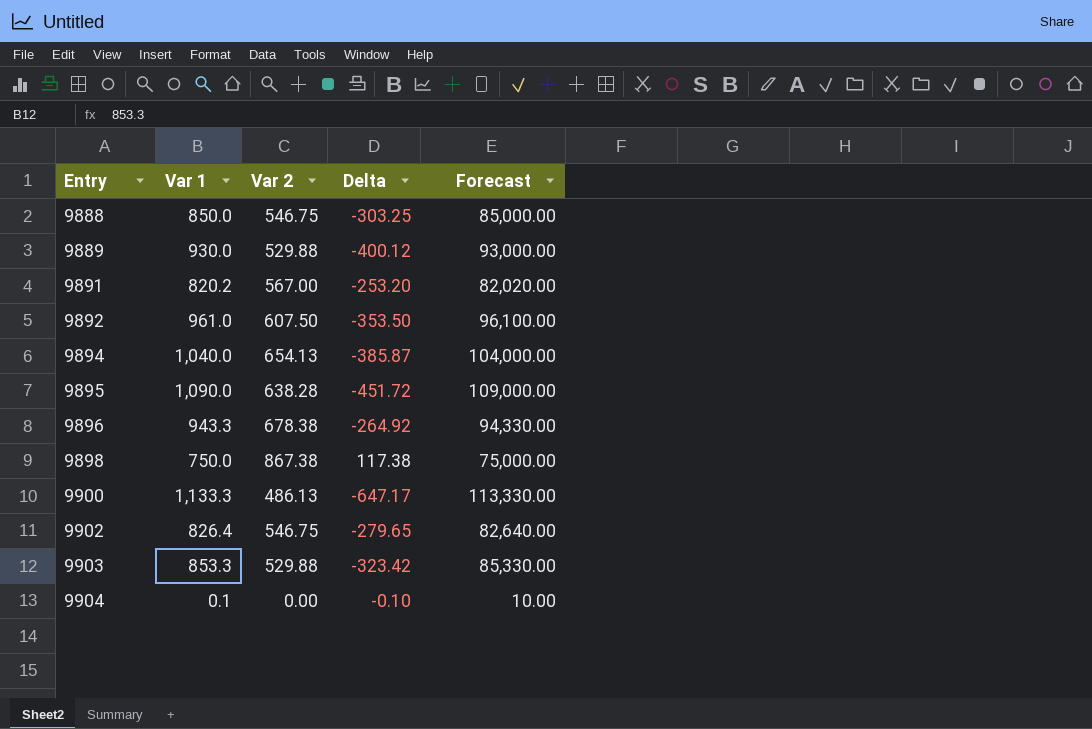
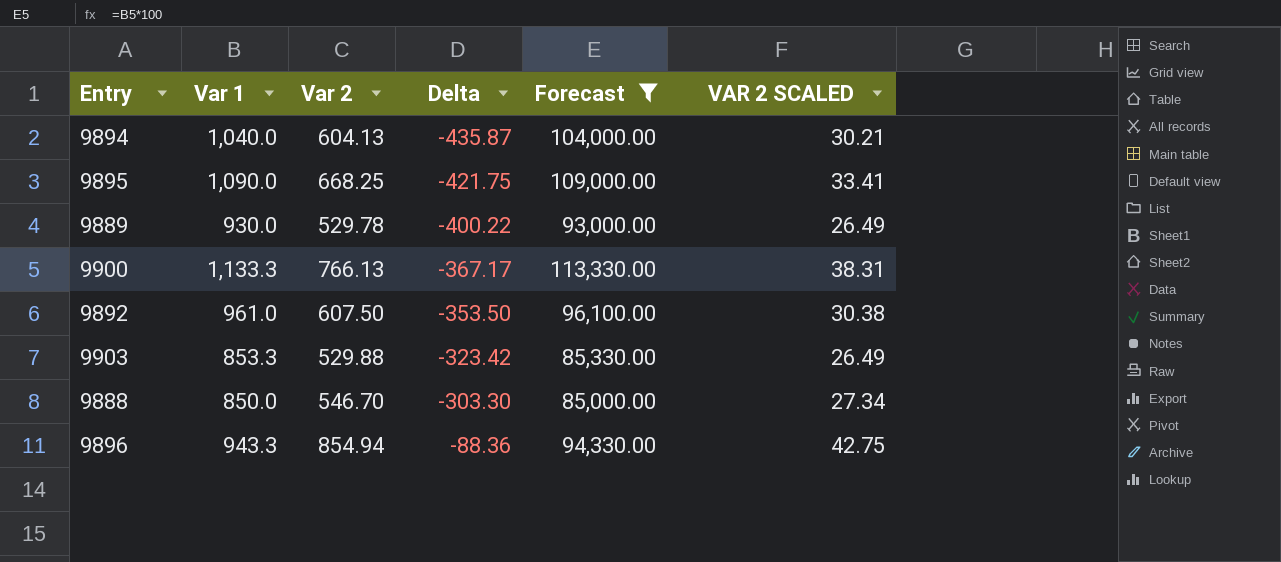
filter: none -> Forecast >= 85,000.00
row order: Entry ascending -> Delta ascending
column VAR 2 SCALED | formula: none -> [Var 2] * 0.05
9894 | Var 2: 654.13 -> 604.13
9894 | Delta: -385.87 -> -435.87
9895 | Var 2: 638.28 -> 668.25
9895 | Delta: -451.72 -> -421.75
9889 | Var 2: 529.88 -> 529.78
9889 | Delta: -400.12 -> -400.22
9900 | Var 2: 486.13 -> 766.13
9900 | Delta: -647.17 -> -367.17
9888 | Var 2: 546.75 -> 546.70
9888 | Delta: -303.25 -> -303.30
9896 | Var 2: 678.38 -> 854.94
9896 | Delta: -264.92 -> -88.36

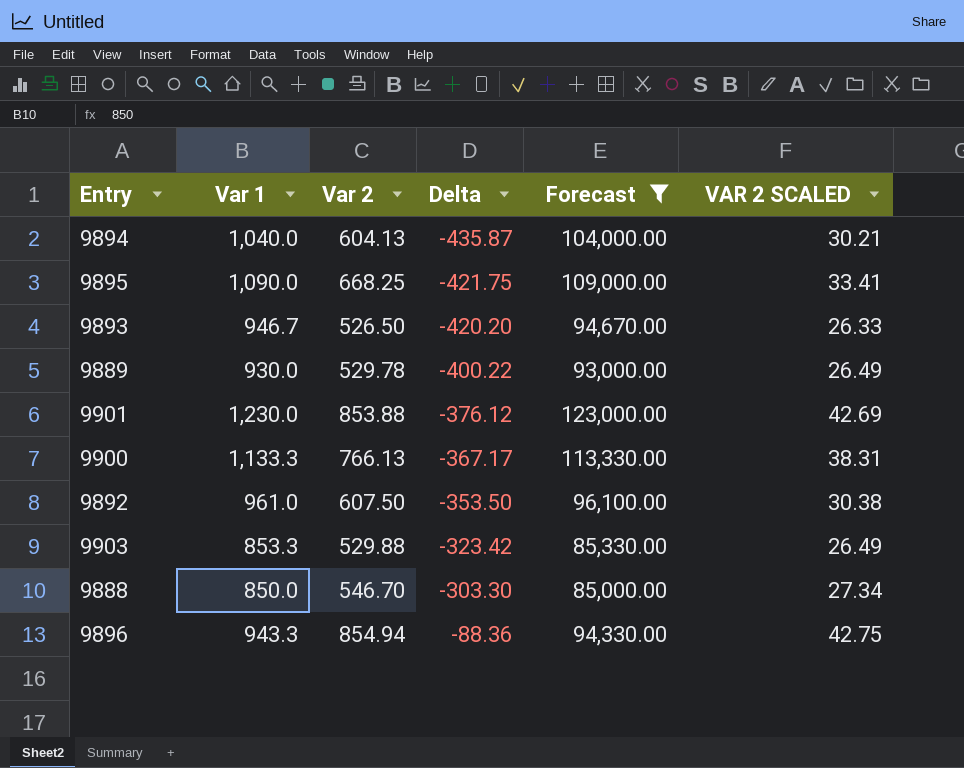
row 9893: none -> 946.7 | 526.50 | -420.20 | 94,670.00 | 26.33
row 9901: none -> 1,230.0 | 853.88 | -376.12 | 123,000.00 | 42.69

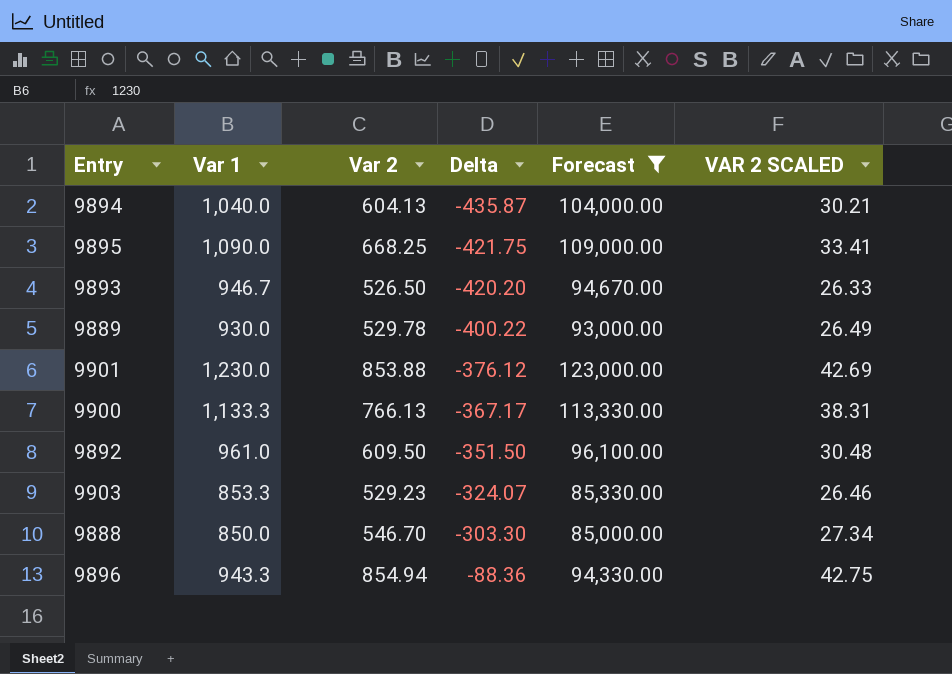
9892 | Var 2: 607.50 -> 609.50
9892 | Delta: -353.50 -> -351.50
9892 | VAR 2 SCALED: 30.38 -> 30.48
9903 | Var 2: 529.88 -> 529.23
9903 | Delta: -323.42 -> -324.07
9903 | VAR 2 SCALED: 26.49 -> 26.46

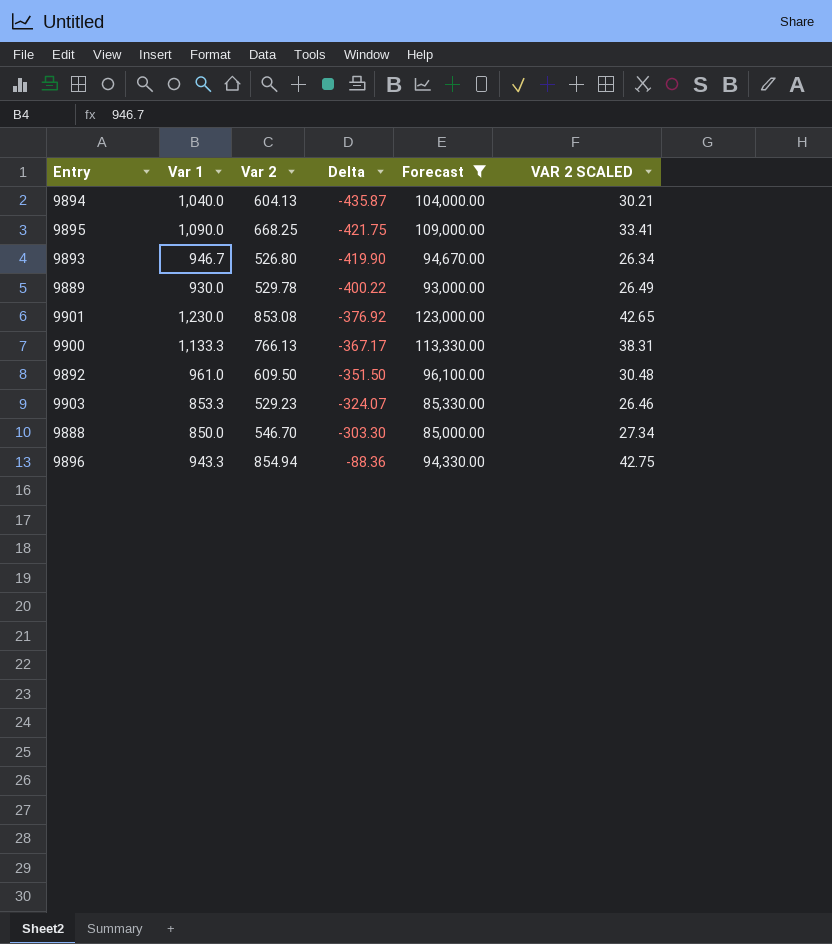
9893 | Var 2: 526.50 -> 526.80
9893 | Delta: -420.20 -> -419.90
9893 | VAR 2 SCALED: 26.33 -> 26.34
9901 | Var 2: 853.88 -> 853.08
9901 | Delta: -376.12 -> -376.92
9901 | VAR 2 SCALED: 42.69 -> 42.65

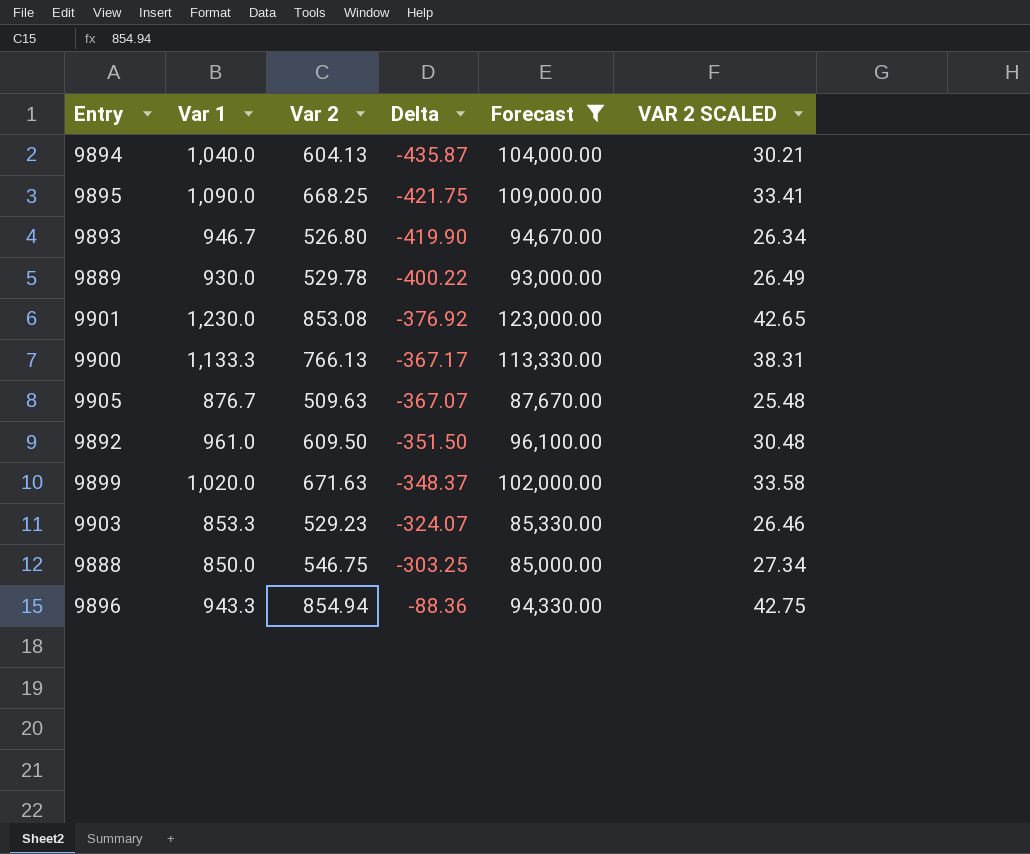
row 9905: none -> 876.7 | 509.63 | -367.07 | 87,670.00 | 25.48
row 9899: none -> 1,020.0 | 671.63 | -348.37 | 102,000.00 | 33.58
9888 | Var 2: 546.70 -> 546.75
9888 | Delta: -303.30 -> -303.25

